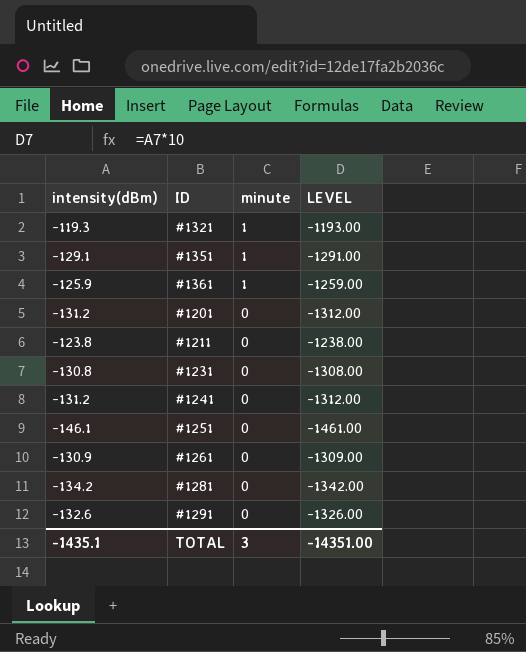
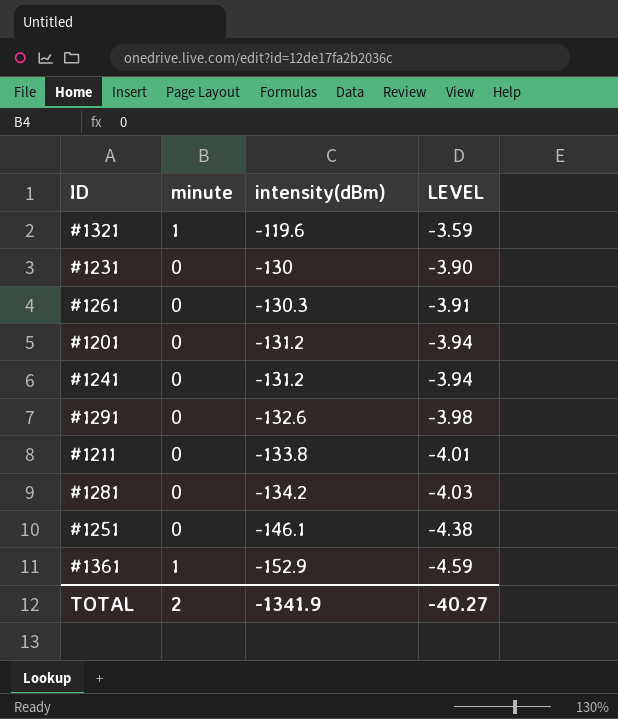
row order: minute descending -> intensity(dBm) descending
column intensity(dBm) | position: 1 -> 3
column LEVEL | formula: [intensity(dBm)] * 10 -> [intensity(dBm)] * 0.03
row #1351: -129.1 | 1 | -1291.00 -> none
#1321 | intensity(dBm): -119.3 -> -119.6
#1231 | intensity(dBm): -130.8 -> -130
#1261 | intensity(dBm): -130.9 -> -130.3
#1211 | intensity(dBm): -123.8 -> -133.8
#1361 | intensity(dBm): -125.9 -> -152.9
TOTAL | minute: 3 -> 2
TOTAL | intensity(dBm): -1435.1 -> -1341.9
TOTAL | LEVEL: -14351.00 -> -40.27

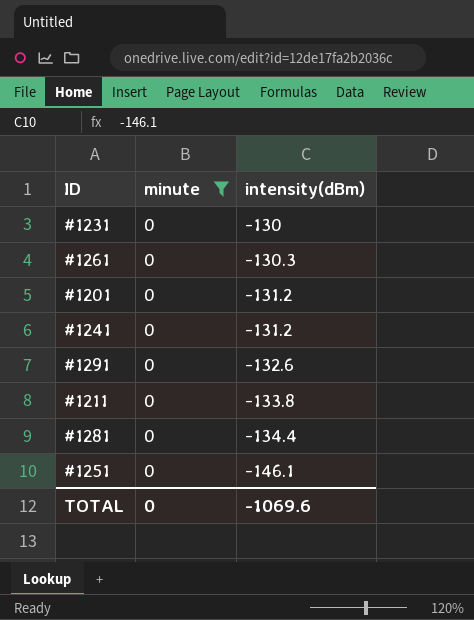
filter: none -> minute = 0
column LEVEL | formula: [intensity(dBm)] * 0.03 -> none
#1281 | intensity(dBm): -134.2 -> -134.4
TOTAL | minute: 2 -> 0
TOTAL | intensity(dBm): -1341.9 -> -1069.6

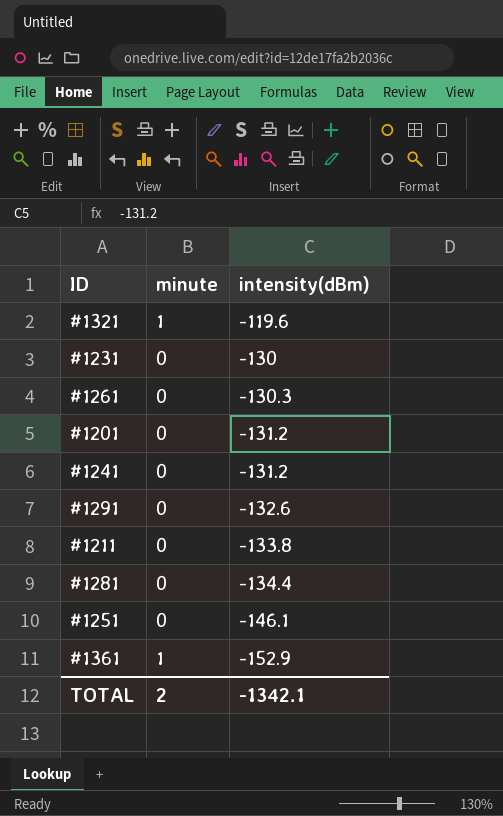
filter: minute = 0 -> none
TOTAL | minute: 0 -> 2
TOTAL | intensity(dBm): -1069.6 -> -1342.1

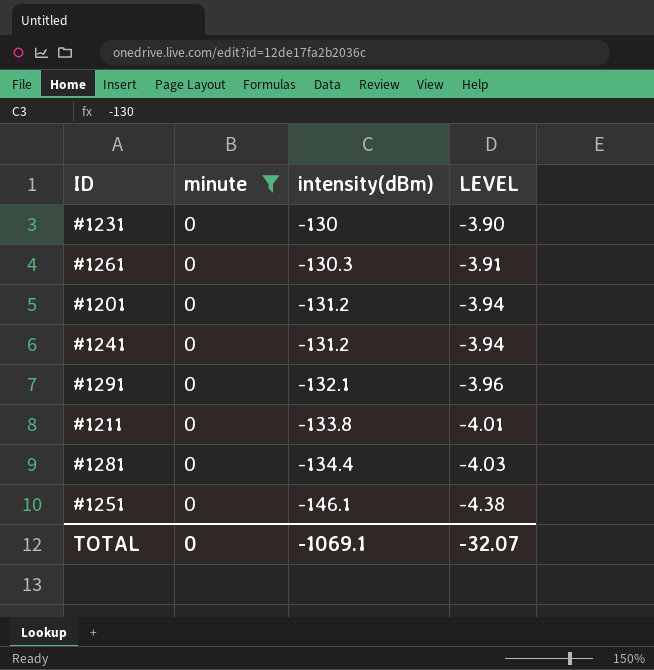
filter: none -> minute = 0
column LEVEL | formula: none -> [intensity(dBm)] * 0.03
#1291 | intensity(dBm): -132.6 -> -132.1
TOTAL | minute: 2 -> 0
TOTAL | intensity(dBm): -1342.1 -> -1069.1

